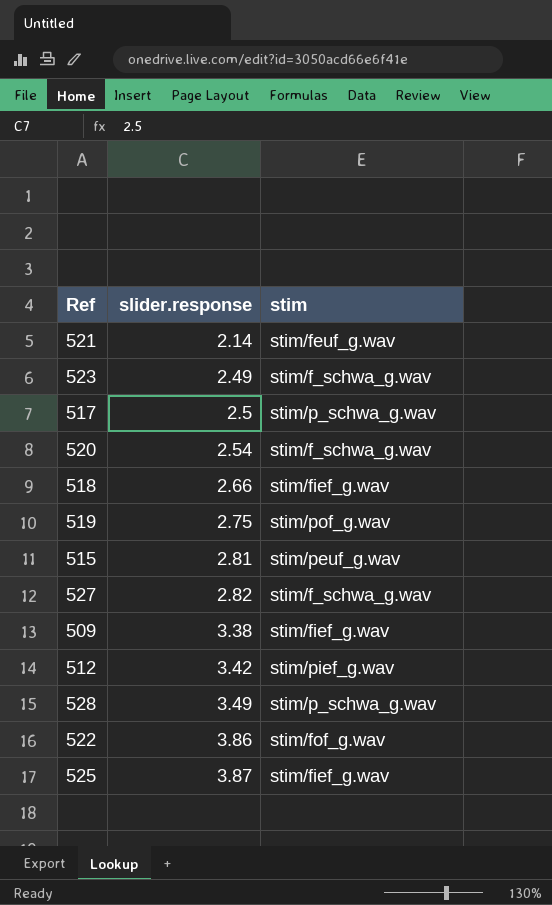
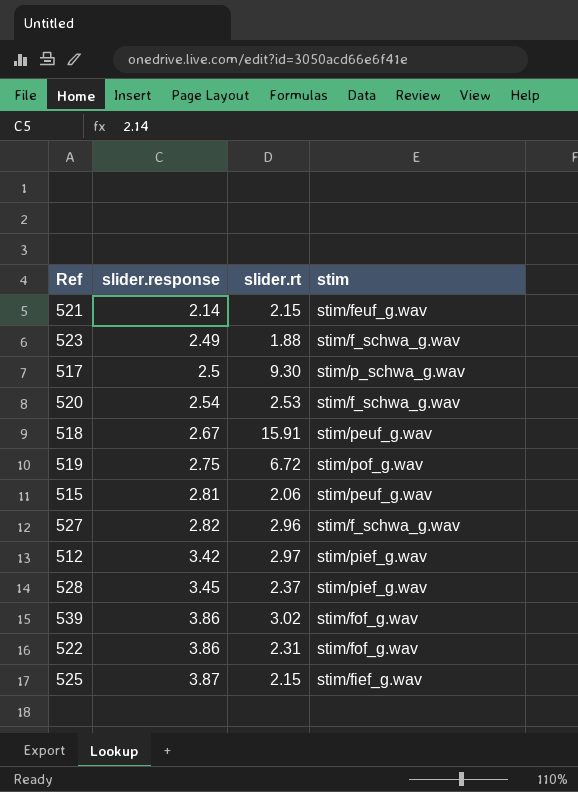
column slider.rt | position: none -> 3
row 509: 3.38 | stim/fief_g.wav -> none
518 | slider.response: 2.66 -> 2.67
518 | stim: stim/fief_g.wav -> stim/peuf_g.wav
528 | slider.response: 3.49 -> 3.45
528 | stim: stim/p_schwa_g.wav -> stim/pief_g.wav
row 539: none -> 3.86 | 3.02 | stim/fof_g.wav

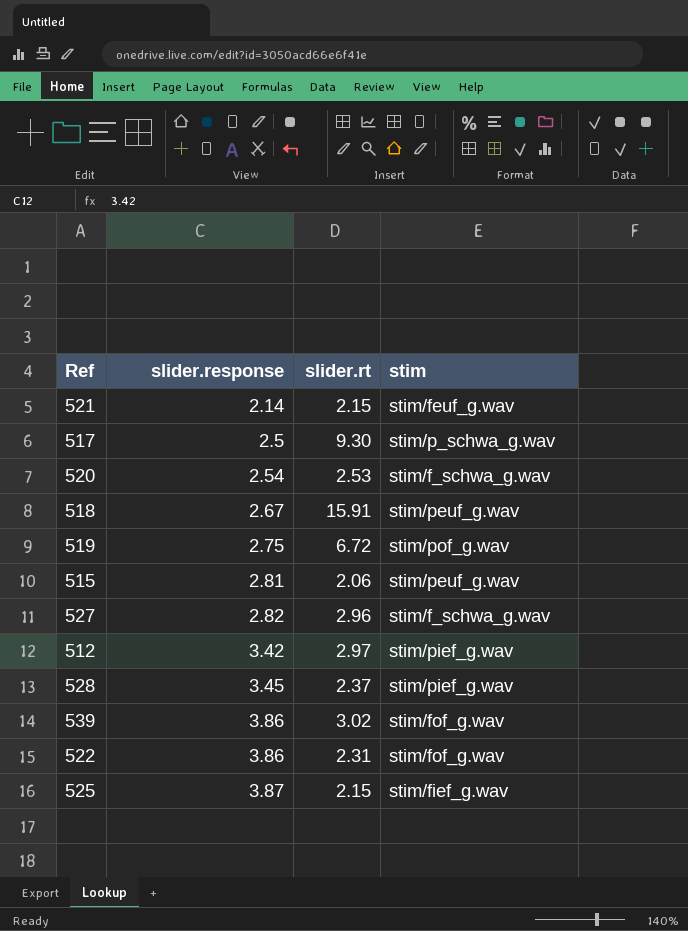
row 523: 2.49 | 1.88 | stim/f_schwa_g.wav -> none

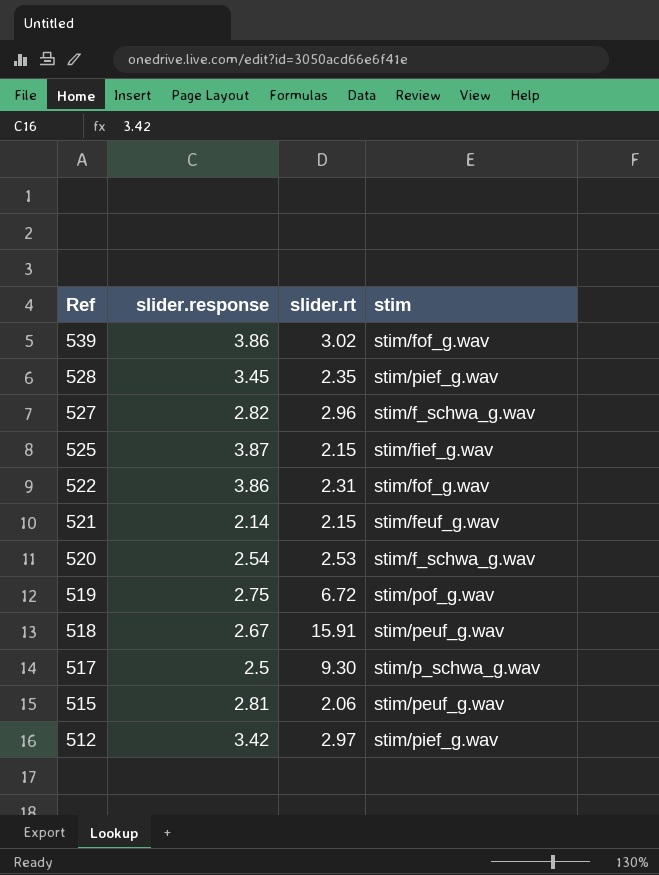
row order: slider.response ascending -> Ref descending
528 | slider.rt: 2.37 -> 2.35

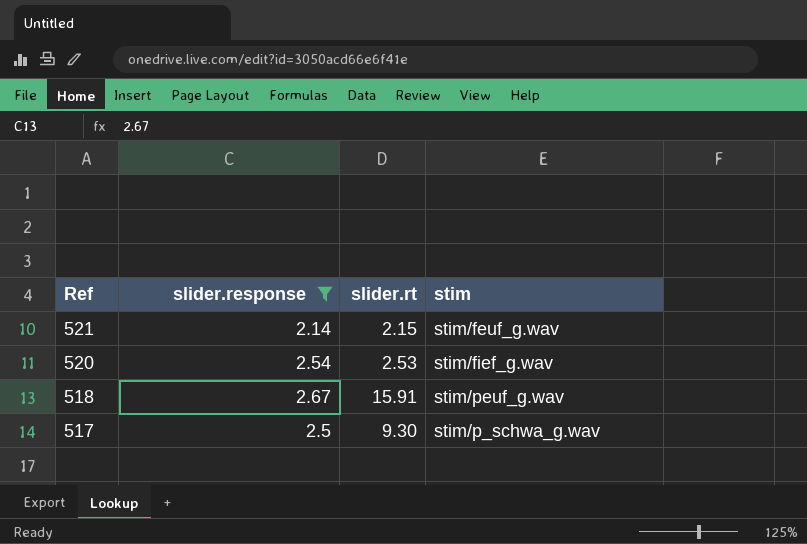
filter: none -> slider.response <= 2.67
520 | stim: stim/f_schwa_g.wav -> stim/fief_g.wav

